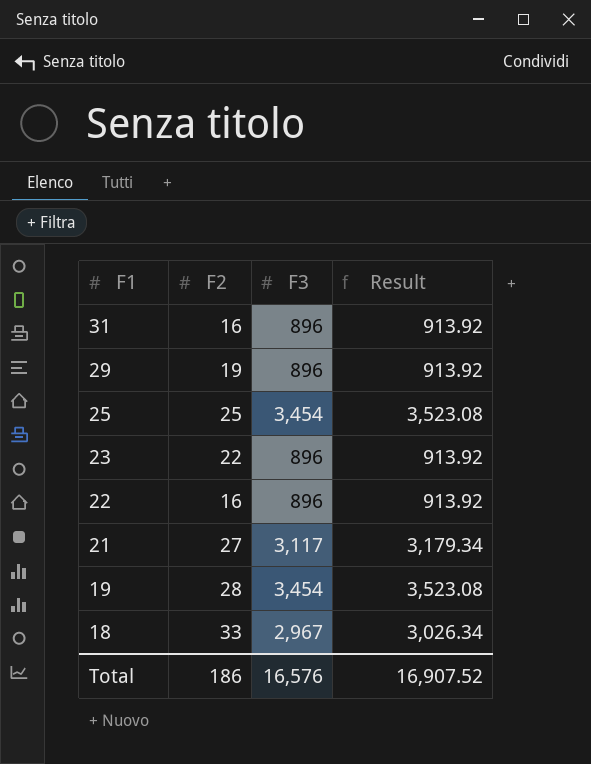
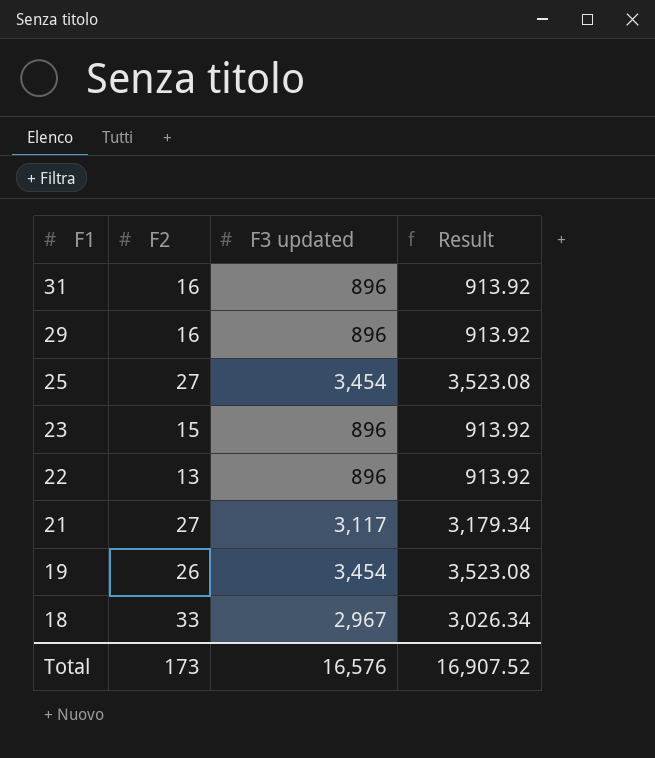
column name: F3 -> F3 updated
29 | F2: 19 -> 16
25 | F2: 25 -> 27
23 | F2: 22 -> 15
22 | F2: 16 -> 13
19 | F2: 28 -> 26
Total | F2: 186 -> 173

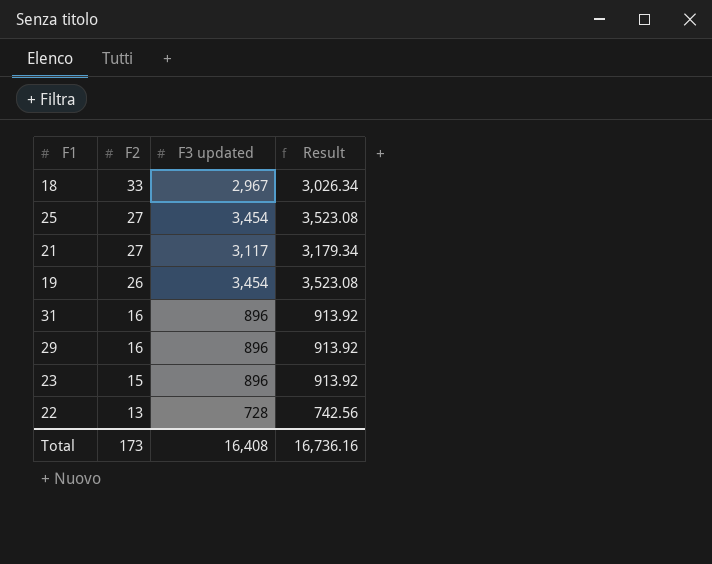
row order: F1 descending -> F2 descending
22 | F3 updated: 896 -> 728
22 | Result: 913.92 -> 742.56
Total | F3 updated: 16,576 -> 16,408
Total | Result: 16,907.52 -> 16,736.16

